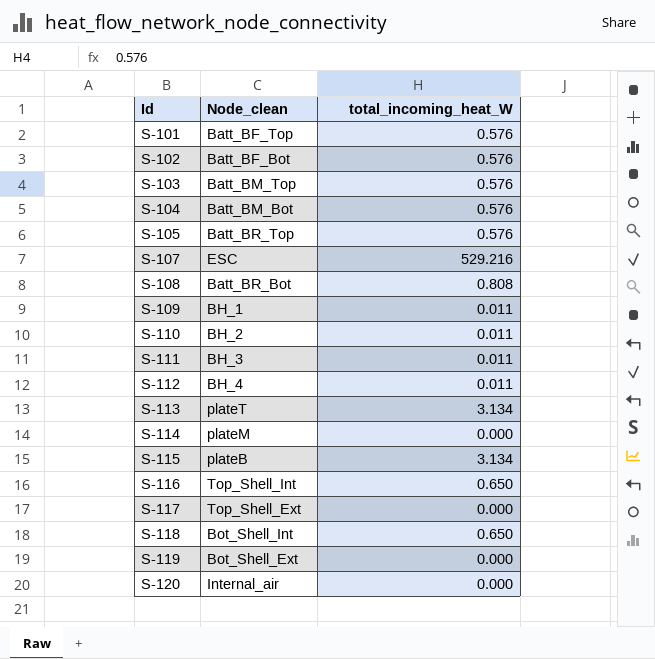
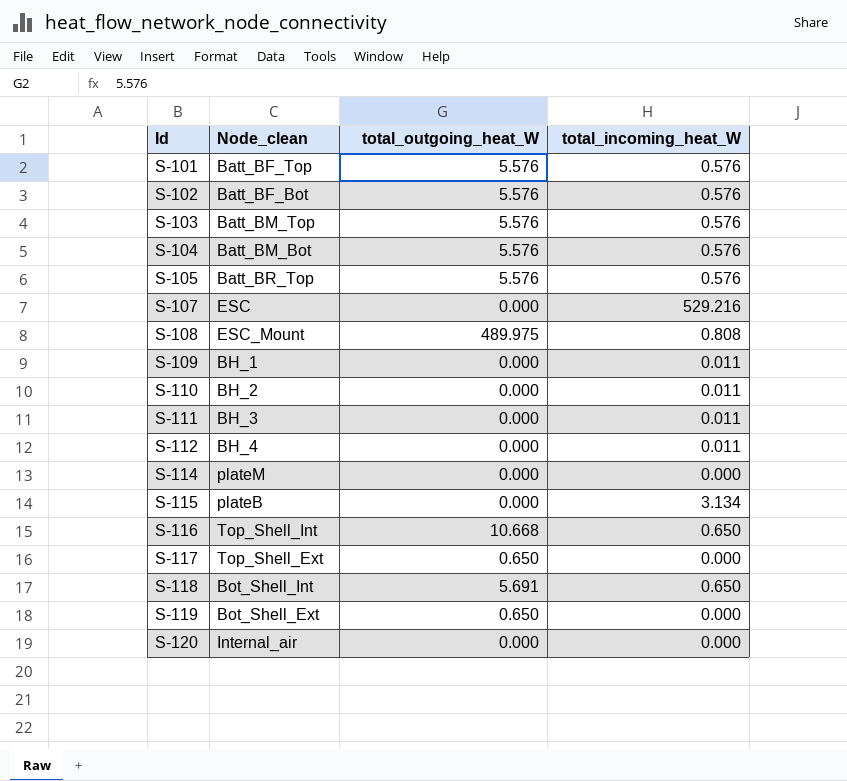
column total_outgoing_heat_W | position: none -> 3
row S-113: plateT | 3.134 -> none
S-108 | Node_clean: Batt_BR_Bot -> ESC_Mount

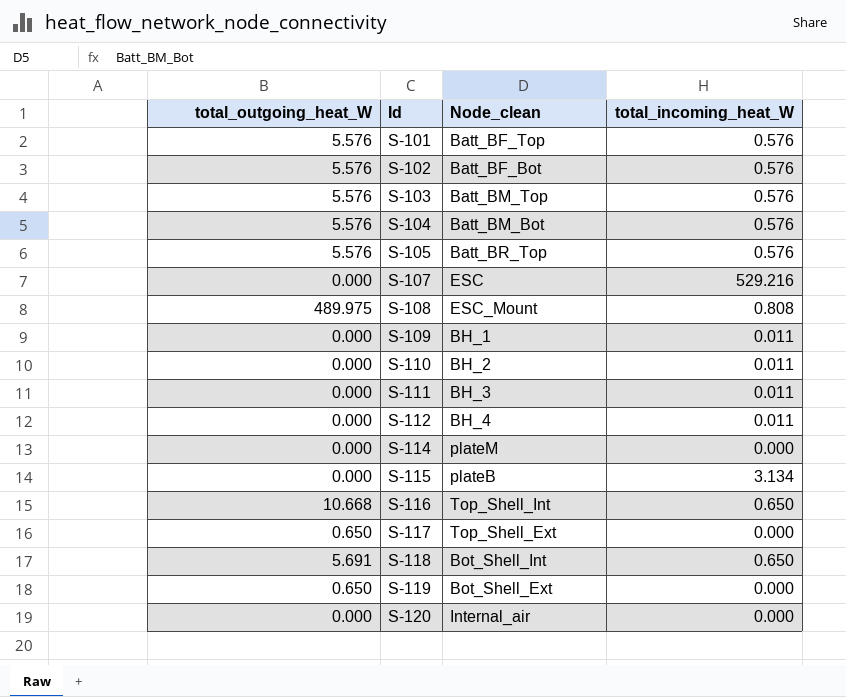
column total_outgoing_heat_W | position: 3 -> 1

